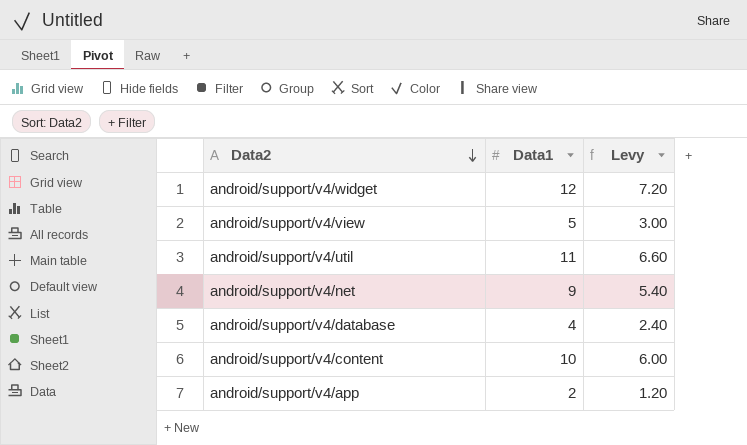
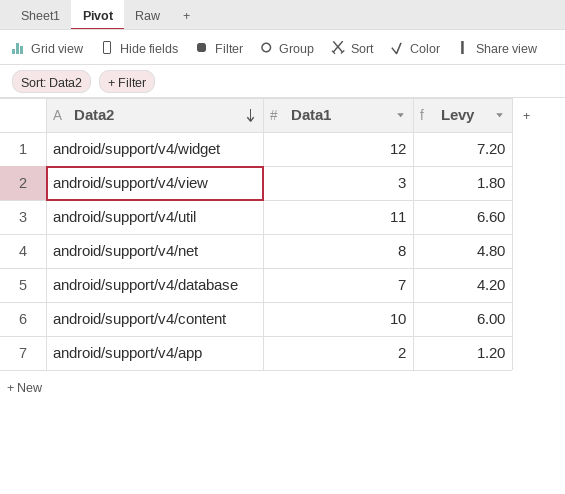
android/support/v4/view | Data1: 5 -> 3
android/support/v4/view | Levy: 3.00 -> 1.80
android/support/v4/net | Data1: 9 -> 8
android/support/v4/net | Levy: 5.40 -> 4.80
android/support/v4/database | Data1: 4 -> 7
android/support/v4/database | Levy: 2.40 -> 4.20

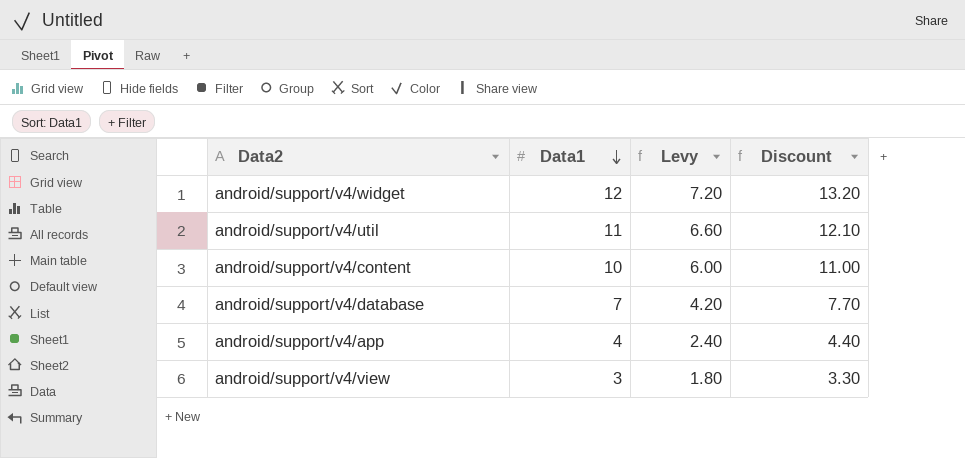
row order: Data2 descending -> Data1 descending
column Discount | formula: none -> [Data1] * 1.1
row android/support/v4/net: 8 | 4.80 -> none
android/support/v4/app | Data1: 2 -> 4
android/support/v4/app | Levy: 1.20 -> 2.40

